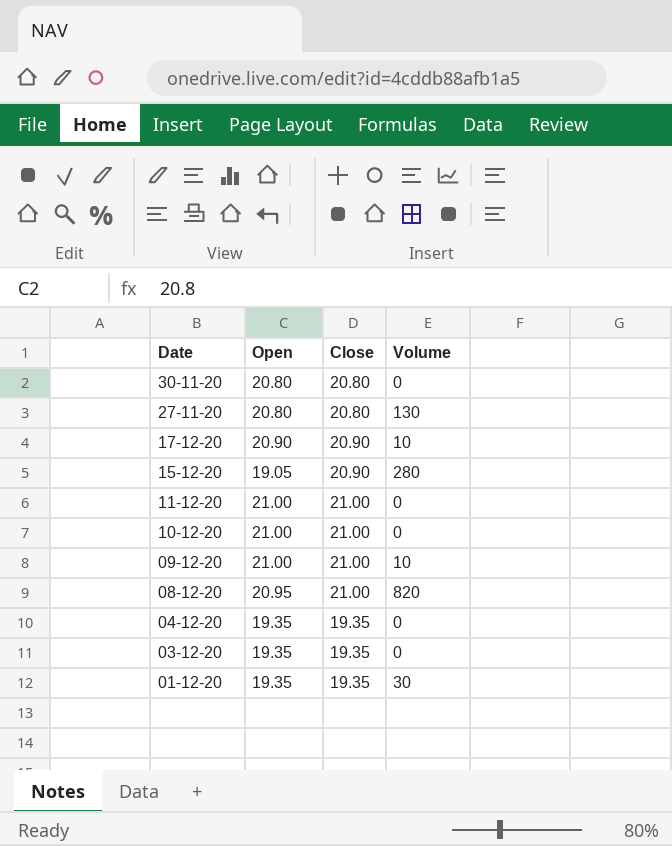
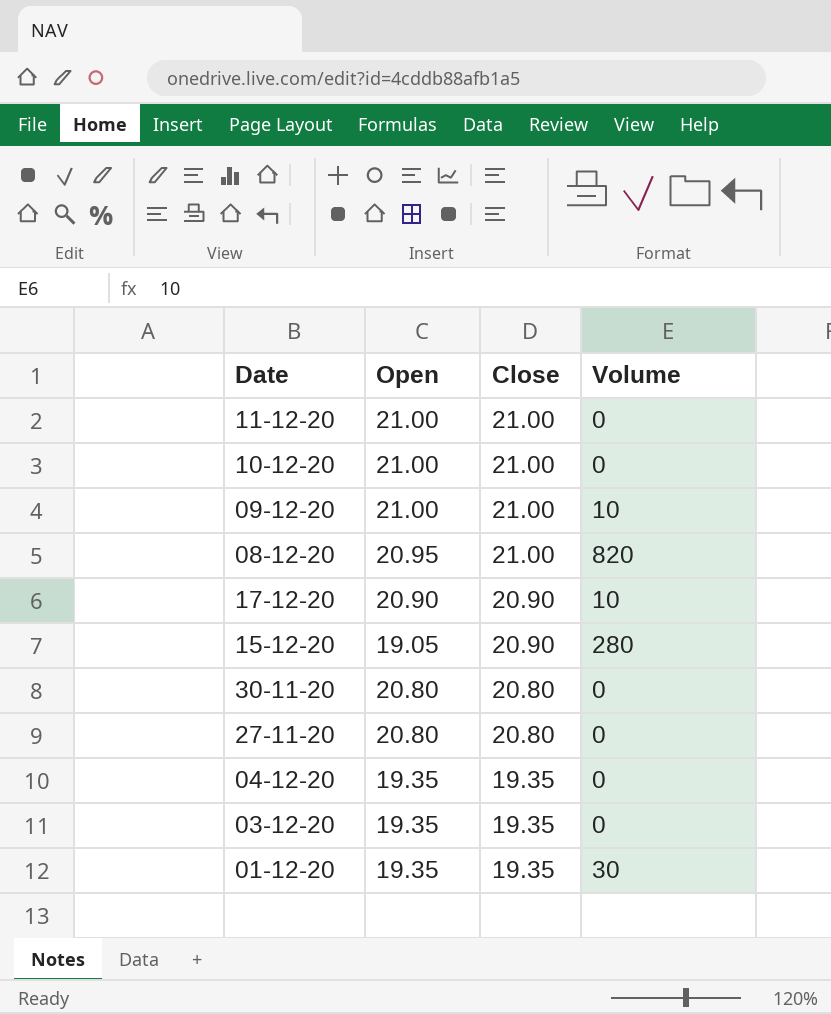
row order: Date descending -> Close descending
27-11-20 | Volume: 130 -> 0

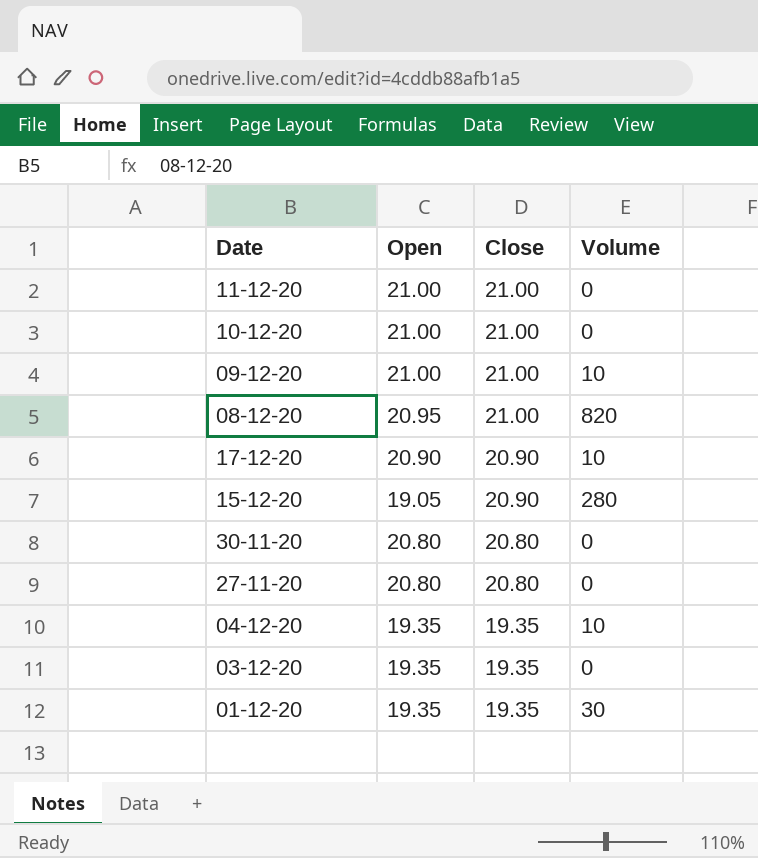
04-12-20 | Volume: 0 -> 10

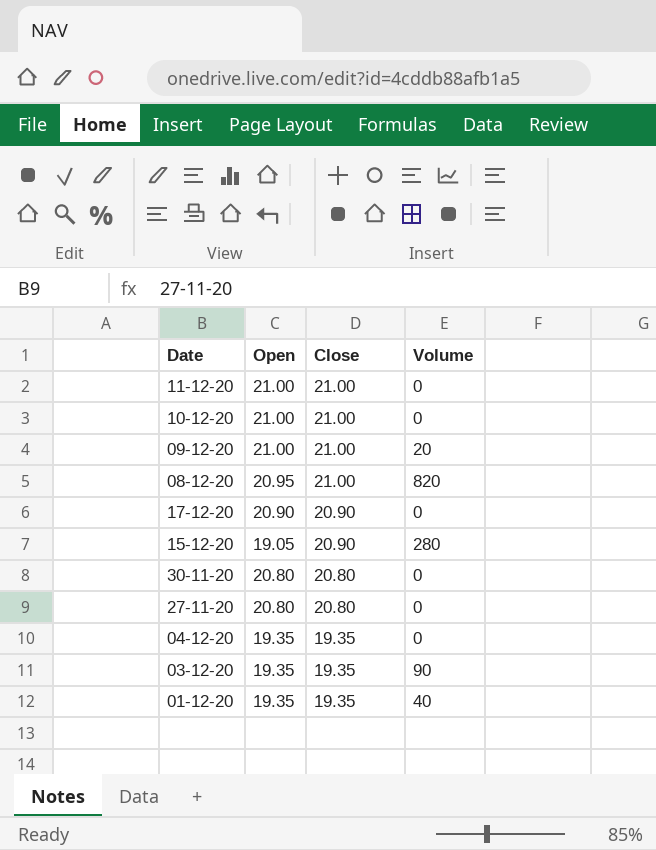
09-12-20 | Volume: 10 -> 20
17-12-20 | Volume: 10 -> 0
04-12-20 | Volume: 10 -> 0
03-12-20 | Volume: 0 -> 90
01-12-20 | Volume: 30 -> 40

